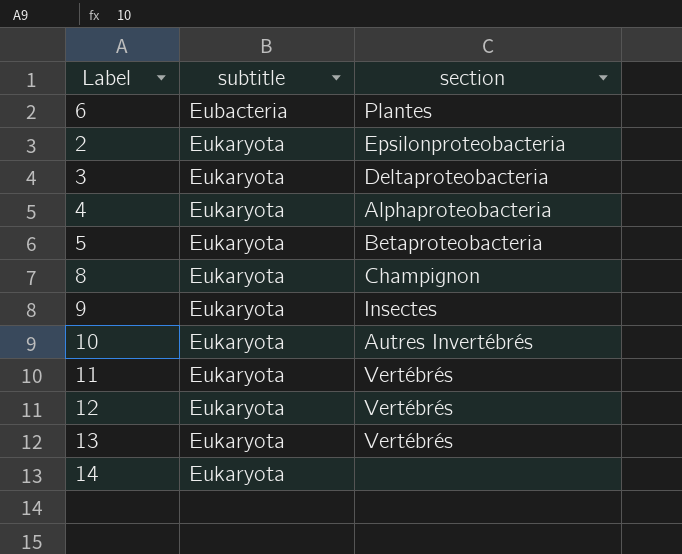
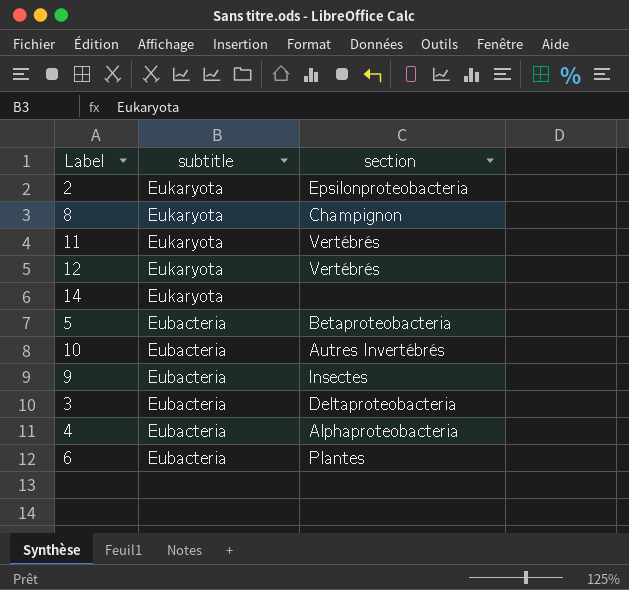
row order: subtitle ascending -> subtitle descending
row 13: Eukaryota | Vertébrés -> none
5 | subtitle: Eukaryota -> Eubacteria
10 | subtitle: Eukaryota -> Eubacteria
9 | subtitle: Eukaryota -> Eubacteria
3 | subtitle: Eukaryota -> Eubacteria
4 | subtitle: Eukaryota -> Eubacteria

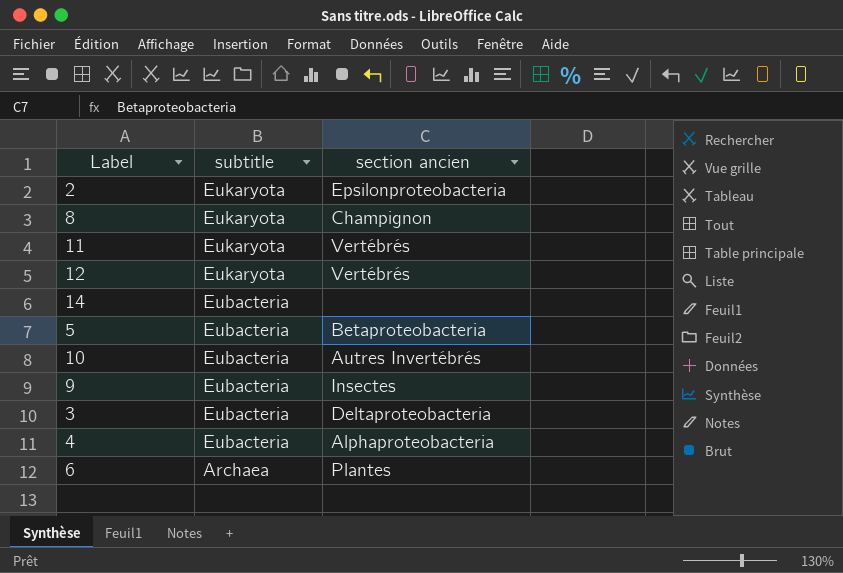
column name: section -> section ancien
14 | subtitle: Eukaryota -> Eubacteria
6 | subtitle: Eubacteria -> Archaea

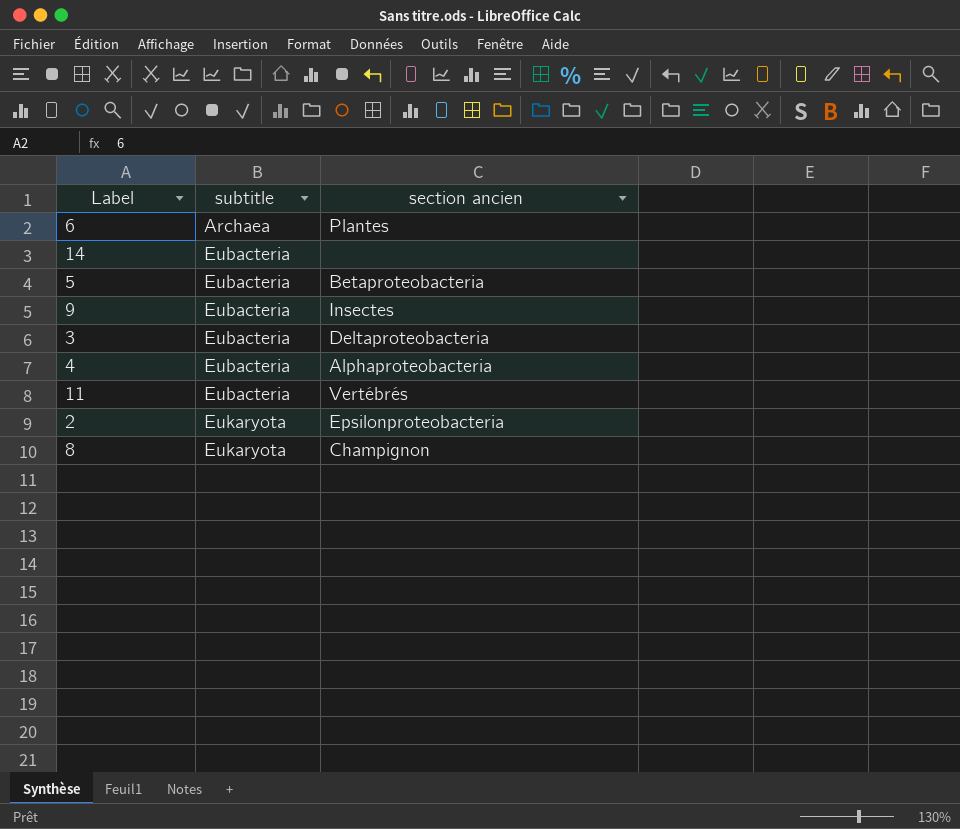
row order: subtitle descending -> subtitle ascending
row 12: Eukaryota | Vertébrés -> none
row 10: Eubacteria | Autres Invertébrés -> none
11 | subtitle: Eukaryota -> Eubacteria

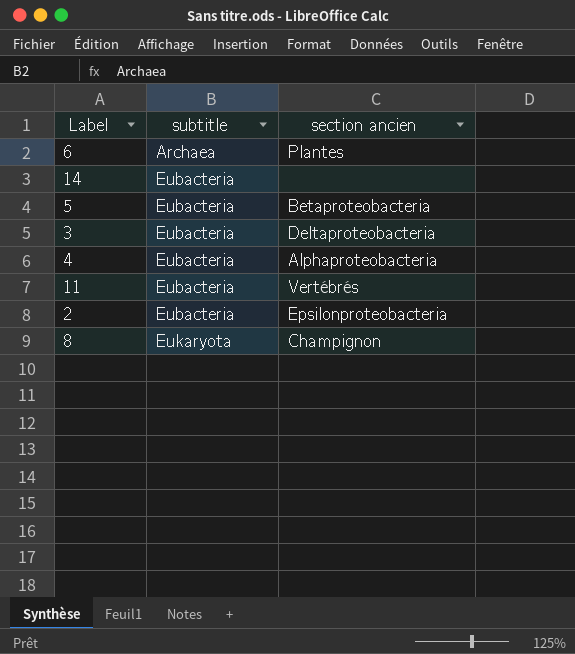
row 9: Eubacteria | Insectes -> none
2 | subtitle: Eukaryota -> Eubacteria

